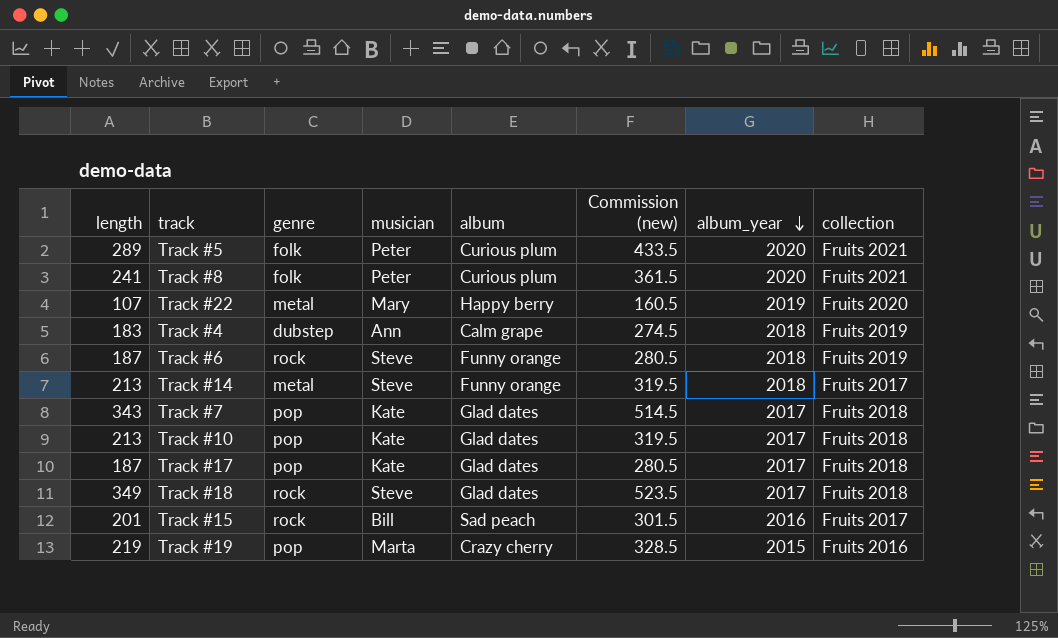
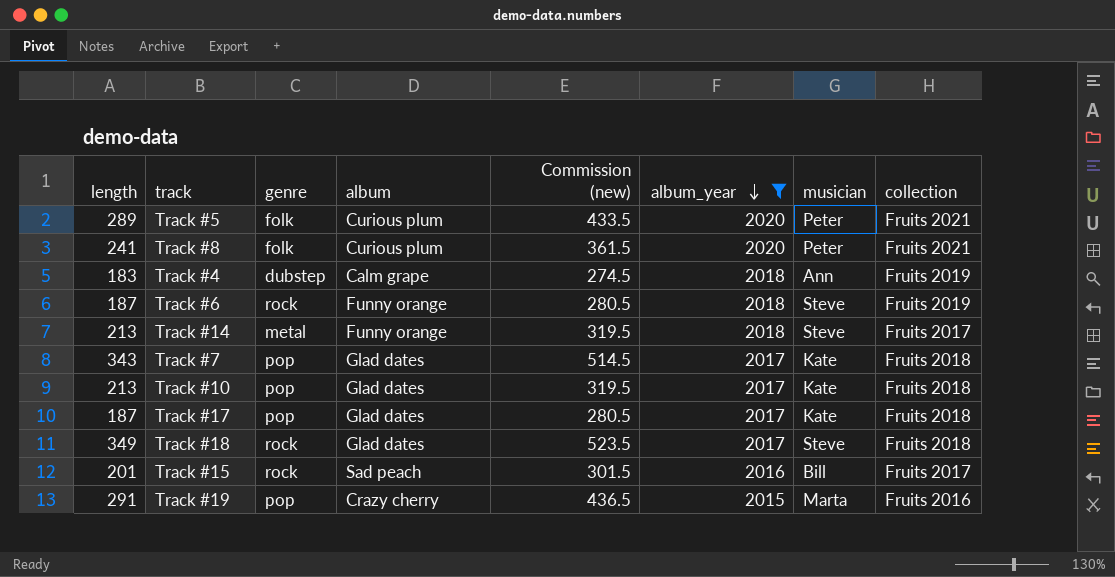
filter: none -> album_year != 2019
column musician | position: 4 -> 7
Track #19 | length: 219 -> 291
Track #19 | Commission (new): 328.5 -> 436.5

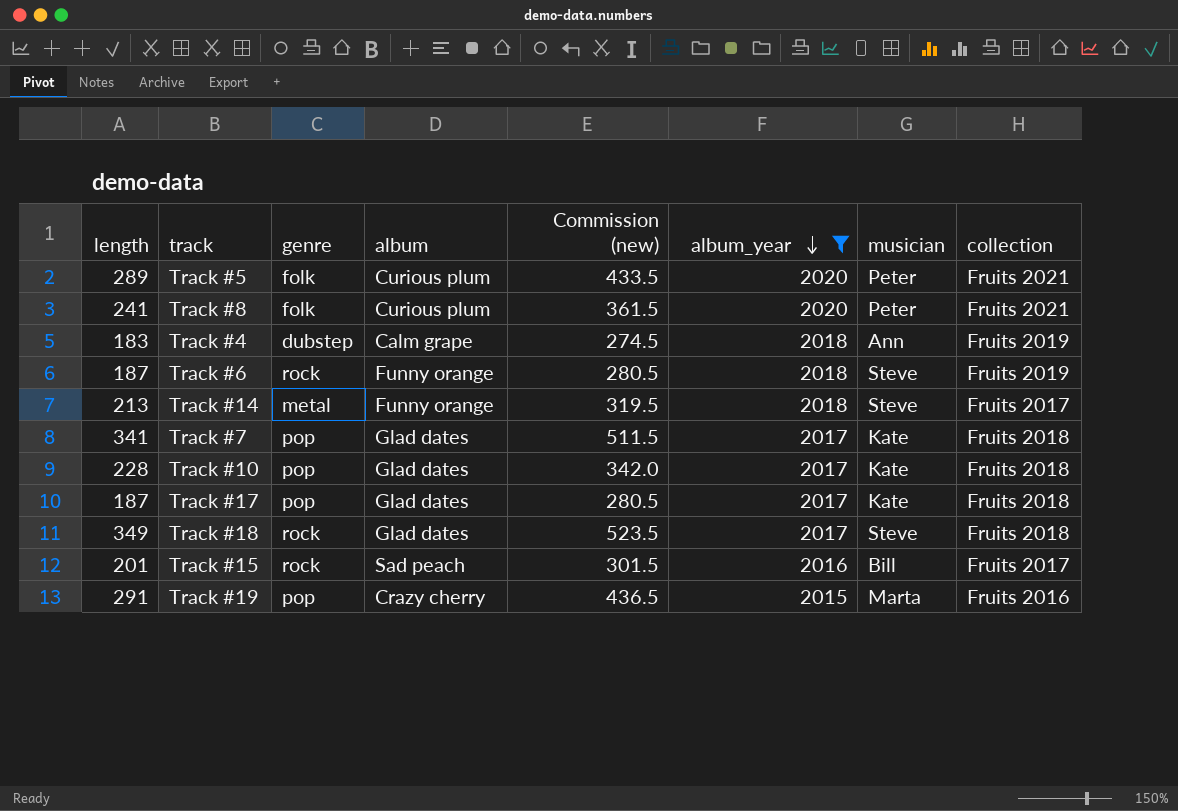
Track #7 | length: 343 -> 341
Track #7 | Commission (new): 514.5 -> 511.5
Track #10 | length: 213 -> 228
Track #10 | Commission (new): 319.5 -> 342.0

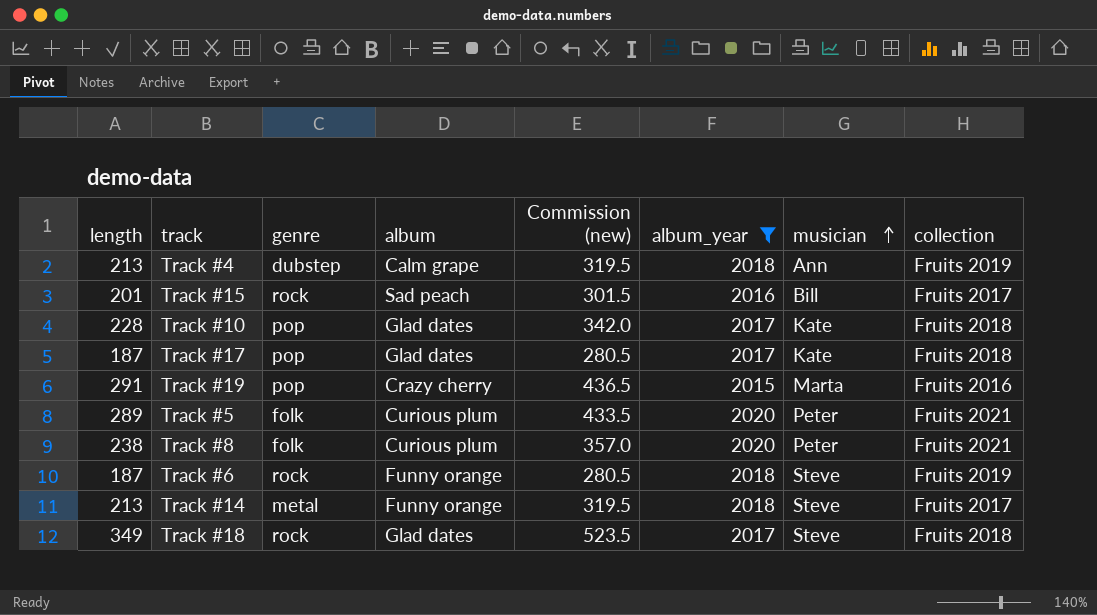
row order: album_year descending -> musician ascending
row Track #7: 341 | pop | Glad dates | 511.5 | 2017 | Kate | Fruits 2018 -> none
Track #4 | length: 183 -> 213
Track #4 | Commission (new): 274.5 -> 319.5
Track #8 | length: 241 -> 238
Track #8 | Commission (new): 361.5 -> 357.0

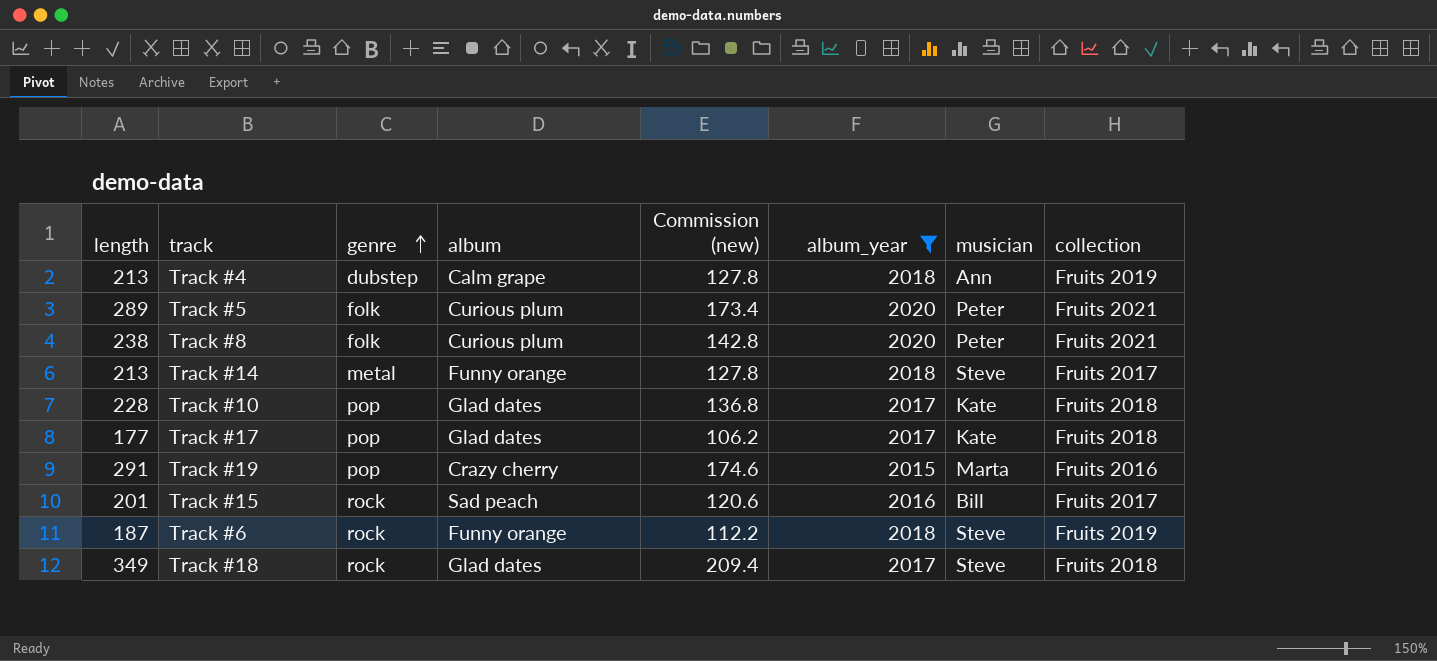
row order: musician ascending -> genre ascending
column Commission (new) | formula: [length] * 1.5 -> [length] * 0.6
Track #17 | length: 187 -> 177

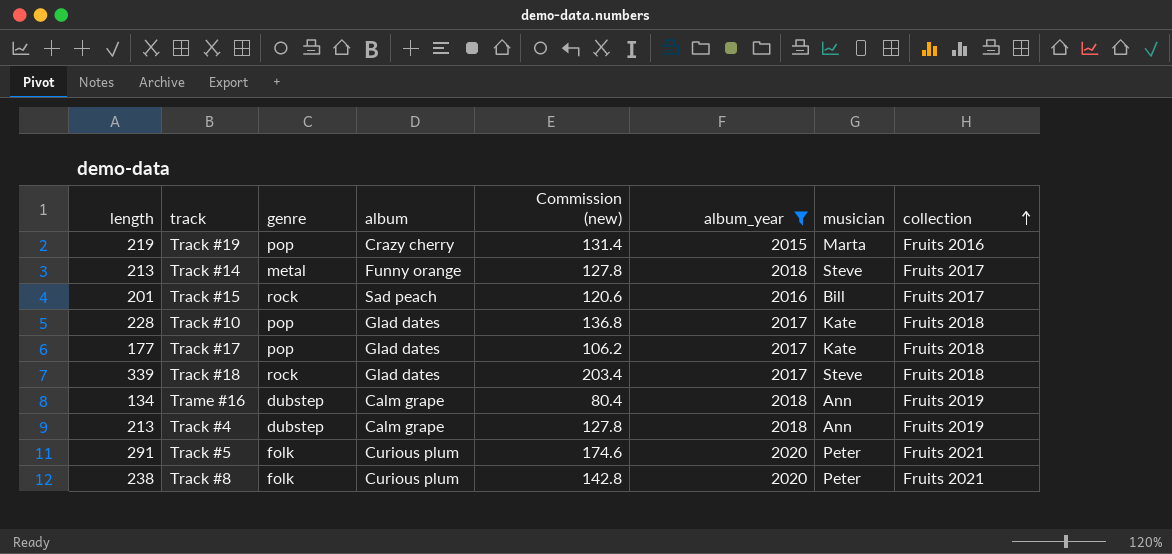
row order: genre ascending -> collection ascending
row Track #6: 187 | rock | Funny orange | 112.2 | 2018 | Steve | Fruits 2019 -> none
Track #19 | length: 291 -> 219
Track #19 | Commission (new): 174.6 -> 131.4
Track #18 | length: 349 -> 339
Track #18 | Commission (new): 209.4 -> 203.4
row Trame #16: none -> 134 | dubstep | Calm grape | 80.4 | 2018 | Ann | Fruits 2019
Track #5 | length: 289 -> 291
Track #5 | Commission (new): 173.4 -> 174.6

